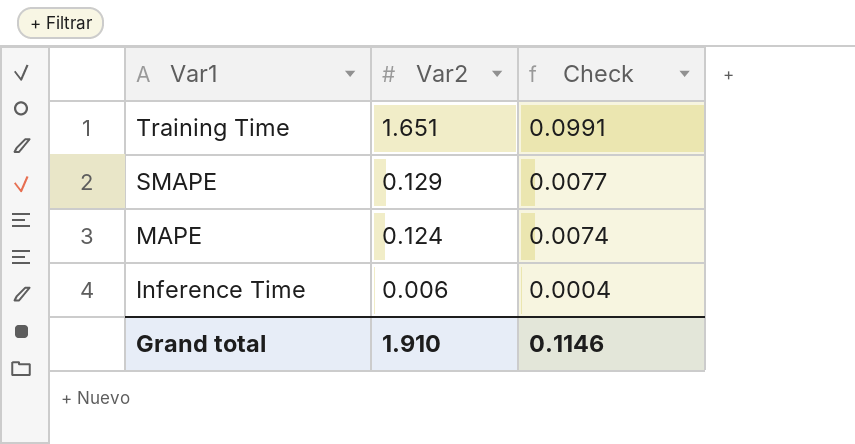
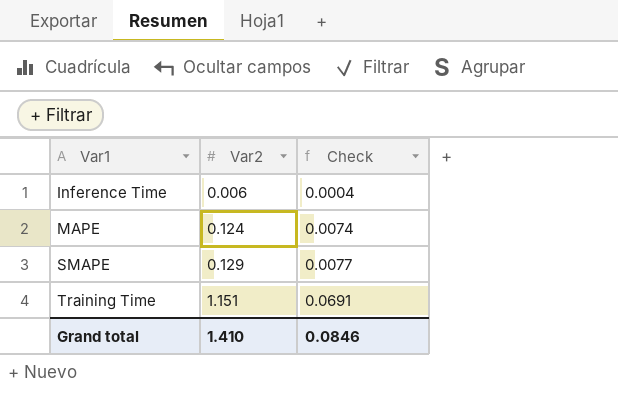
row order: Var1 descending -> Var1 ascending
Training Time | Var2: 1.651 -> 1.151
Training Time | Check: 0.0991 -> 0.0691
Grand total | Var2: 1.910 -> 1.410
Grand total | Check: 0.1146 -> 0.0846

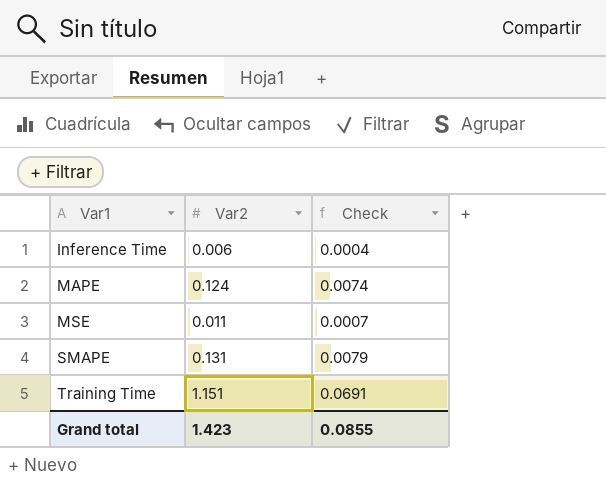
row MSE: none -> 0.011 | 0.0007
SMAPE | Var2: 0.129 -> 0.131
SMAPE | Check: 0.0077 -> 0.0079
Grand total | Var2: 1.410 -> 1.423
Grand total | Check: 0.0846 -> 0.0855

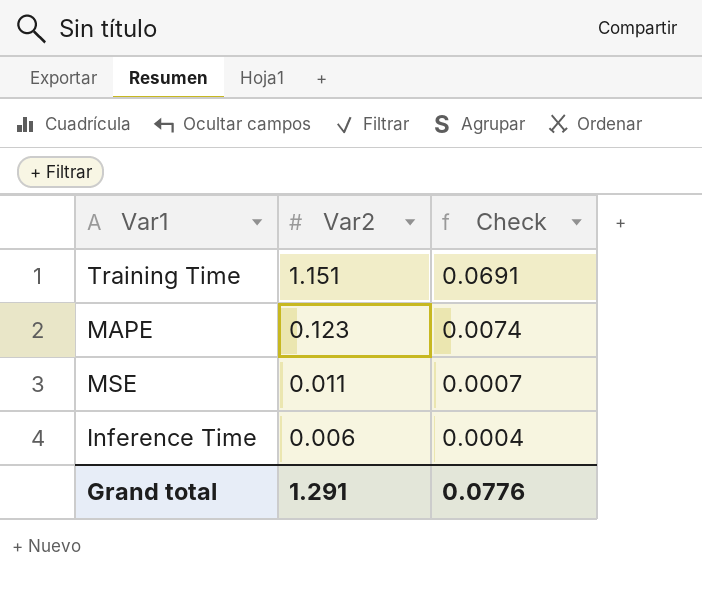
row order: Var1 ascending -> Var2 descending
row SMAPE: 0.131 | 0.0079 -> none
MAPE | Var2: 0.124 -> 0.123
Grand total | Var2: 1.423 -> 1.291
Grand total | Check: 0.0855 -> 0.0776

